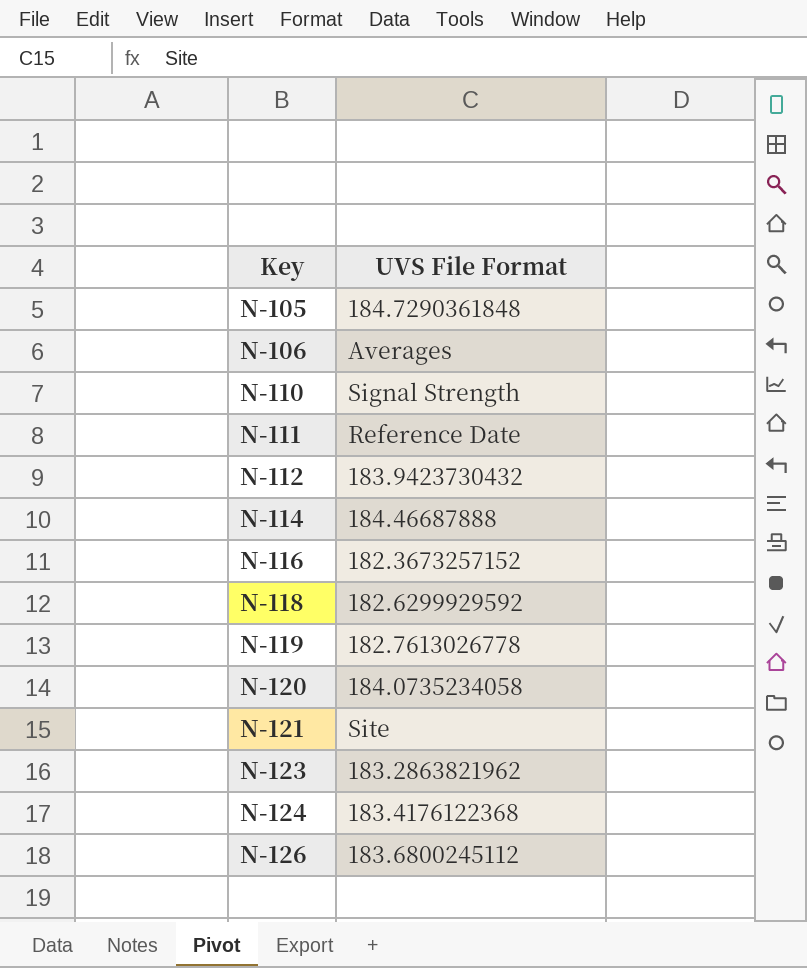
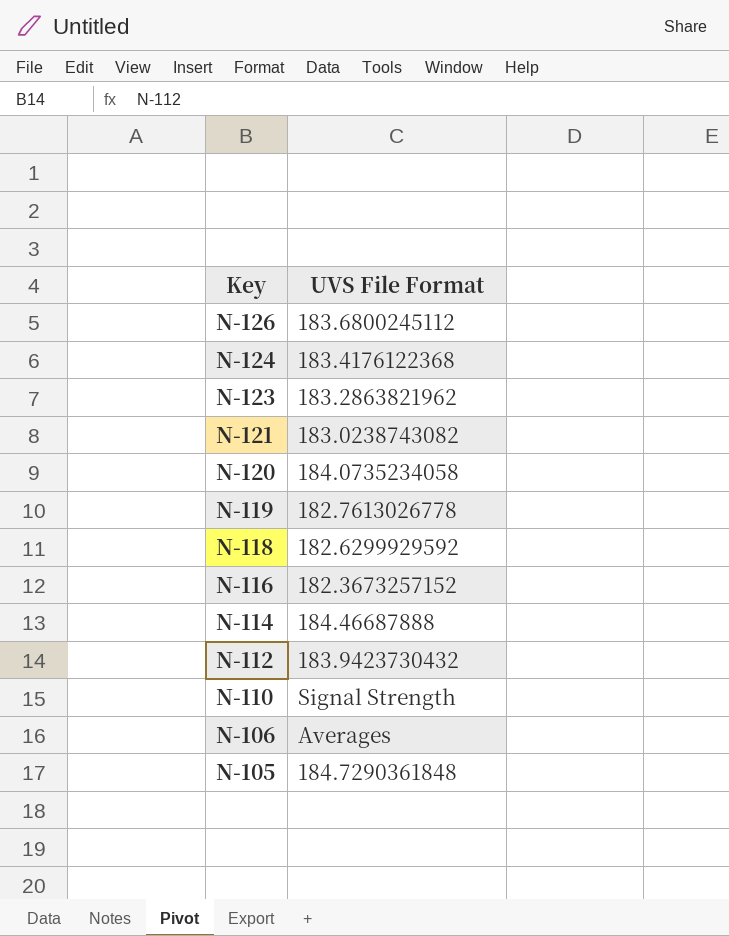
row order: Key ascending -> Key descending
row N-111: Reference Date -> none
N-121 | UVS File Format: Site -> 183.0238743082

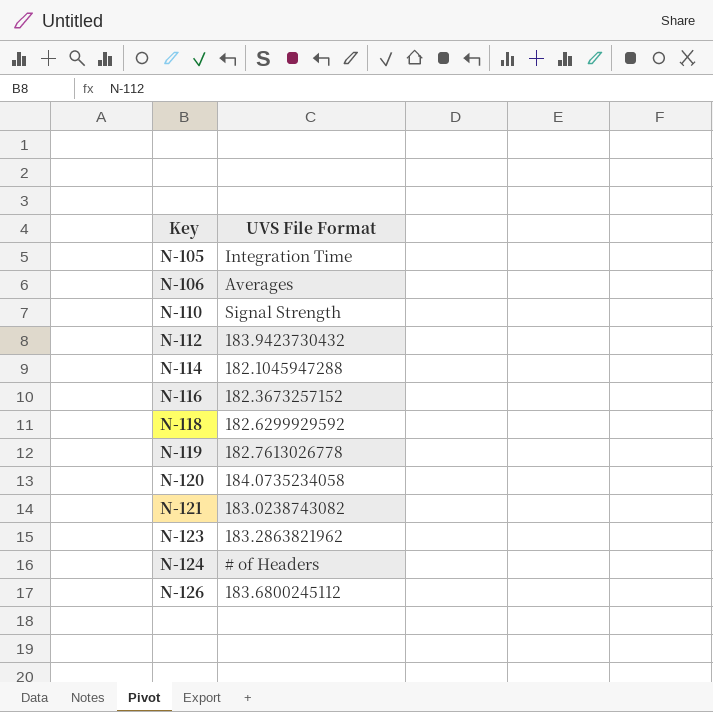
row order: Key descending -> Key ascending
N-105 | UVS File Format: 184.7290361848 -> Integration Time
N-114 | UVS File Format: 184.46687888 -> 182.1045947288
N-124 | UVS File Format: 183.4176122368 -> # of Headers

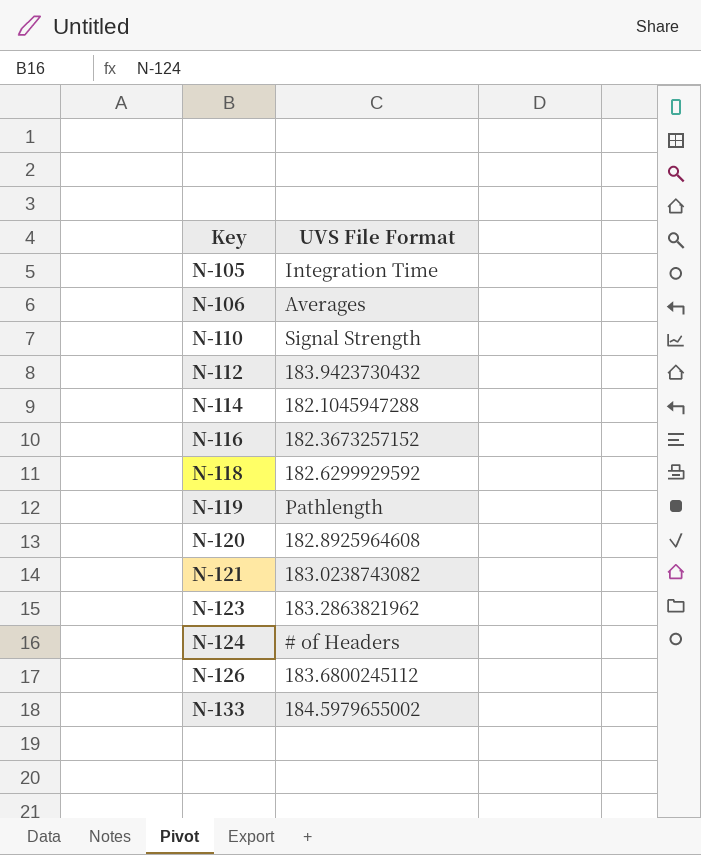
N-119 | UVS File Format: 182.7613026778 -> Pathlength
N-120 | UVS File Format: 184.0735234058 -> 182.8925964608
row N-133: none -> 184.5979655002

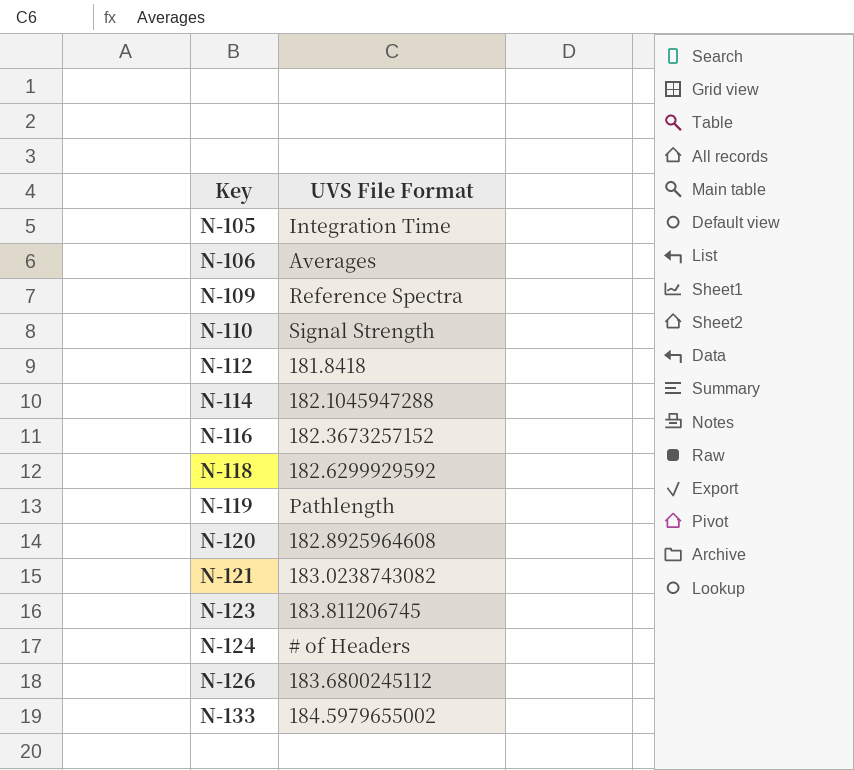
row N-109: none -> Reference Spectra
N-112 | UVS File Format: 183.9423730432 -> 181.8418
N-123 | UVS File Format: 183.2863821962 -> 183.811206745

